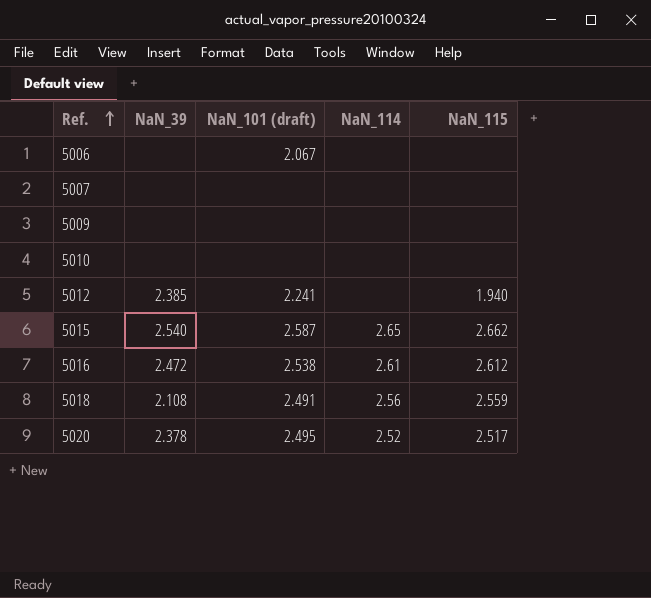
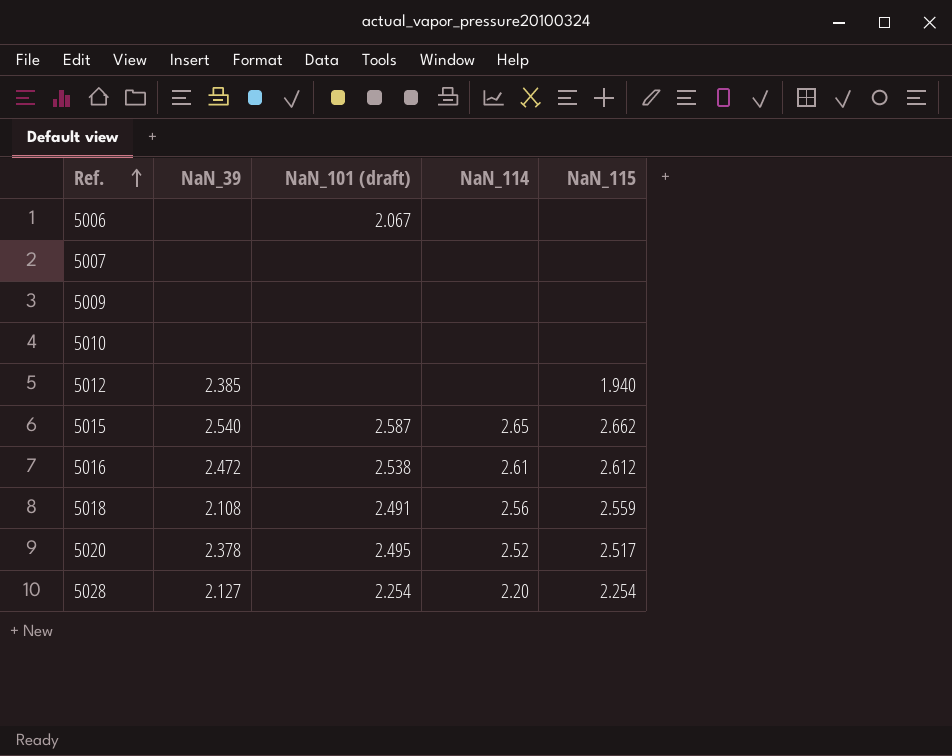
5012 | NaN_101 (draft): 2.241 -> none
row 5028: none -> 2.127 | 2.254 | 2.20 | 2.254

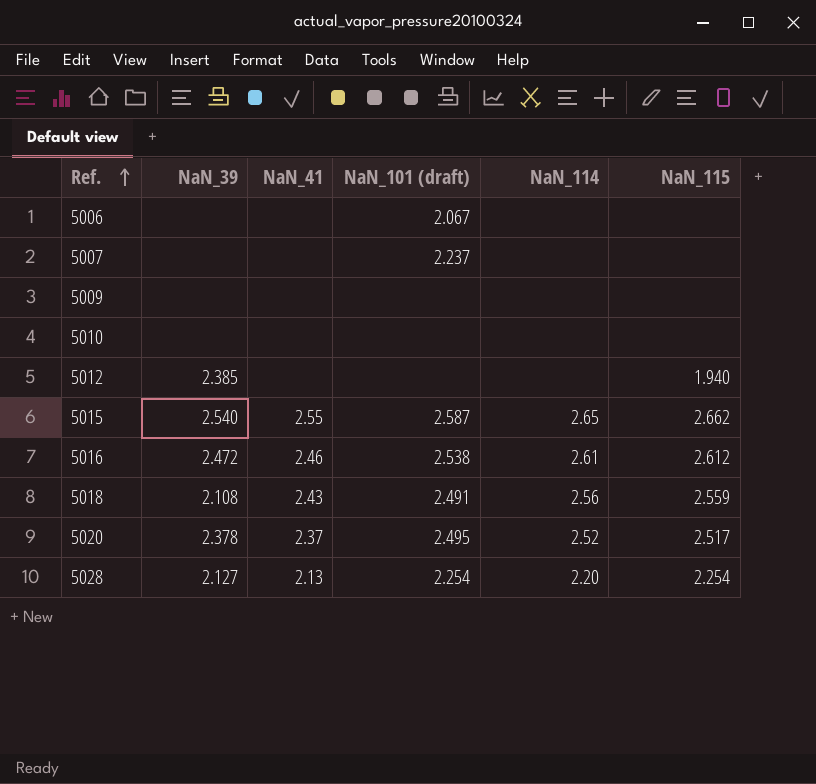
column NaN_41 | position: none -> 3
5007 | NaN_101 (draft): none -> 2.237

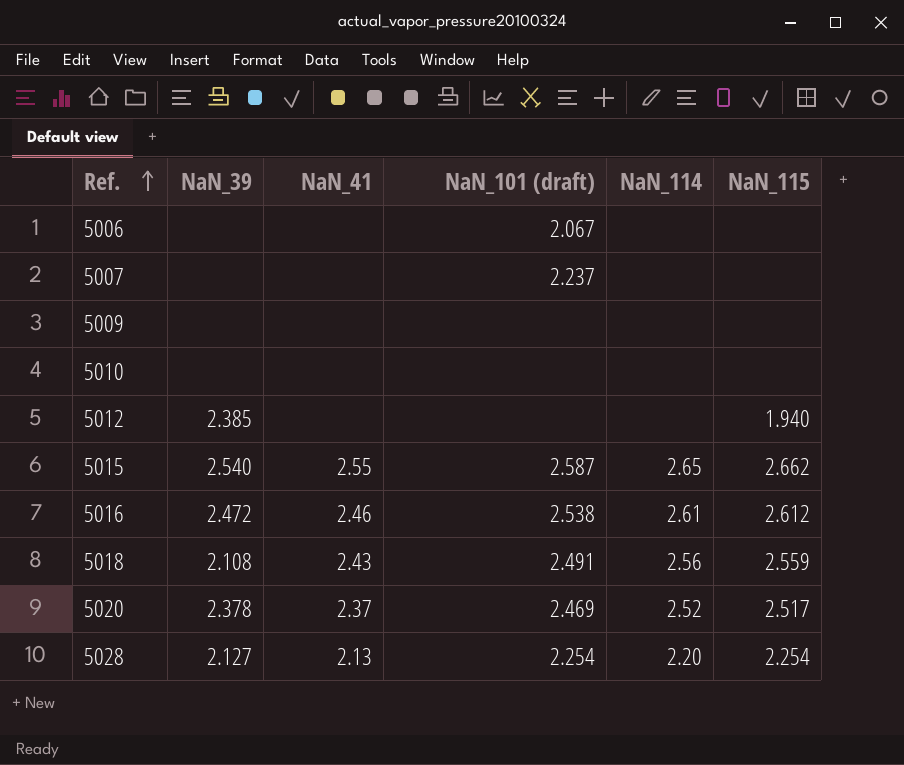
5020 | NaN_101 (draft): 2.495 -> 2.469

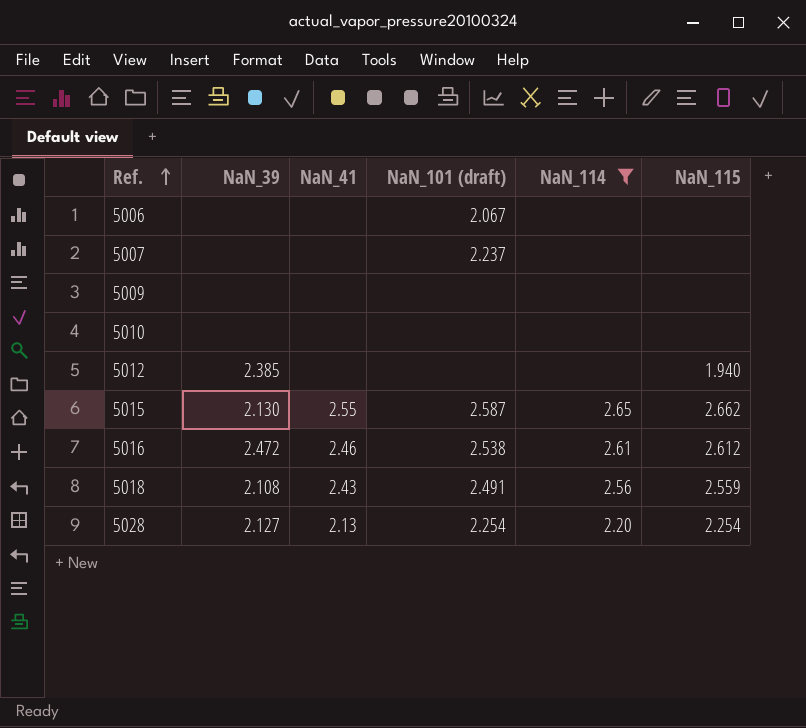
filter: none -> NaN_114 != 2.52
5015 | NaN_39: 2.540 -> 2.130

